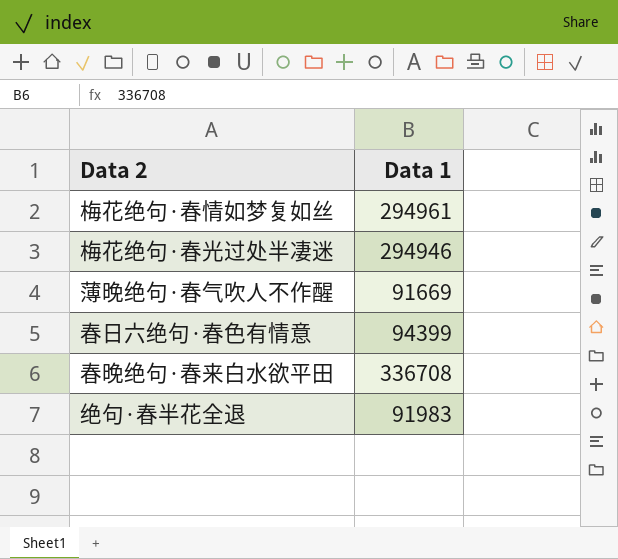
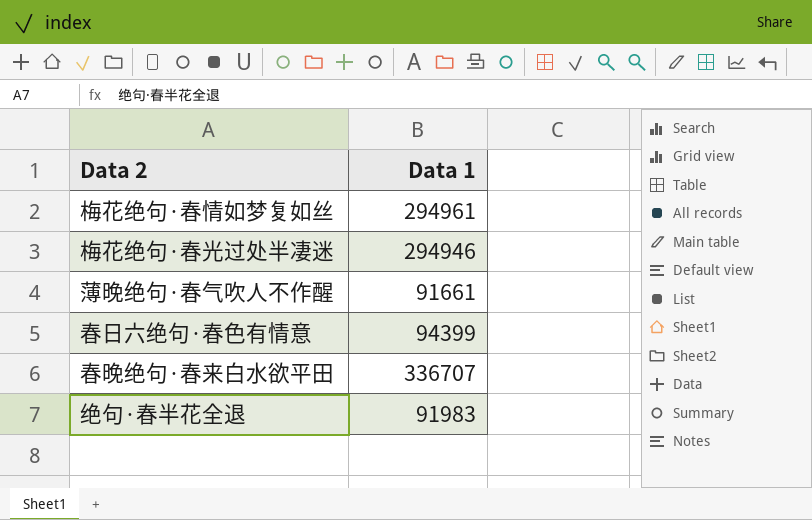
薄晚绝句·春气吹人不作醒 | Data 1: 91669 -> 91661
春晚绝句·春来白水欲平田 | Data 1: 336708 -> 336707

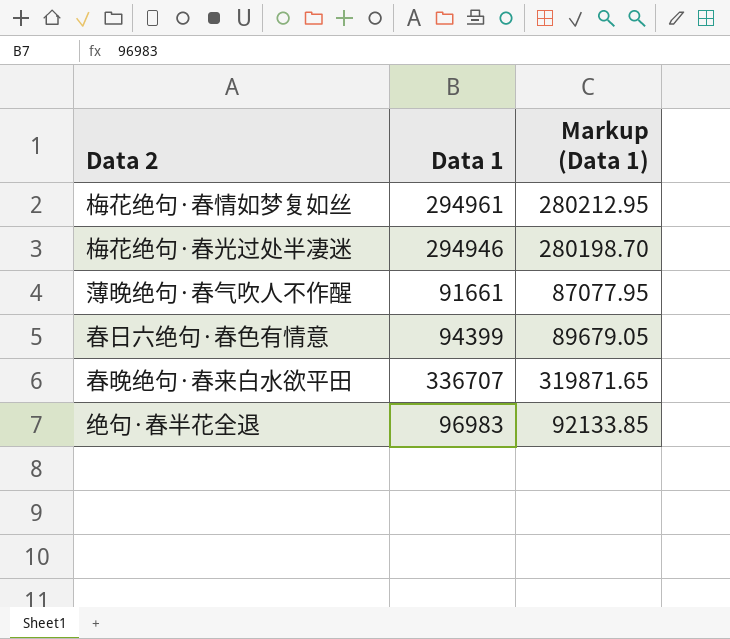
column Markup (Data 1) | formula: none -> [Data 1] * 0.95
绝句·春半花全退 | Data 1: 91983 -> 96983

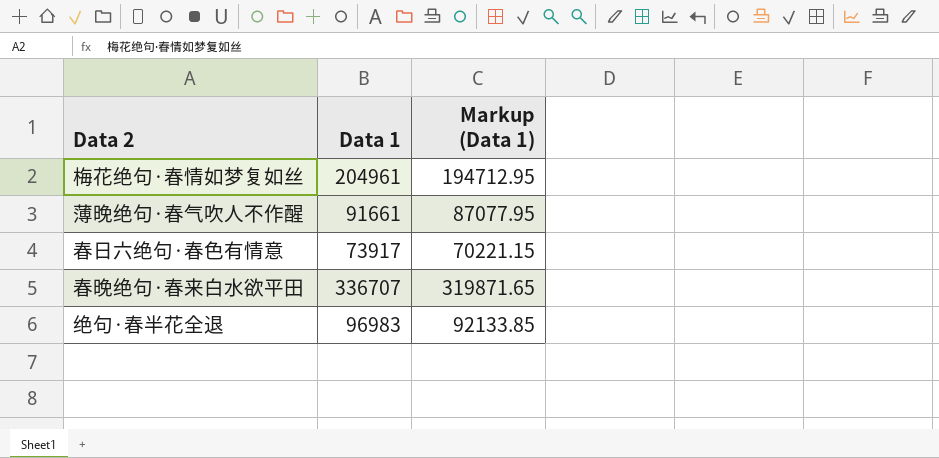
row 梅花绝句·春光过处半凄迷: 294946 | 280198.70 -> none
梅花绝句·春情如梦复如丝 | Data 1: 294961 -> 204961
梅花绝句·春情如梦复如丝 | Markup (Data 1): 280212.95 -> 194712.95
春日六绝句·春色有情意 | Data 1: 94399 -> 73917
春日六绝句·春色有情意 | Markup (Data 1): 89679.05 -> 70221.15

